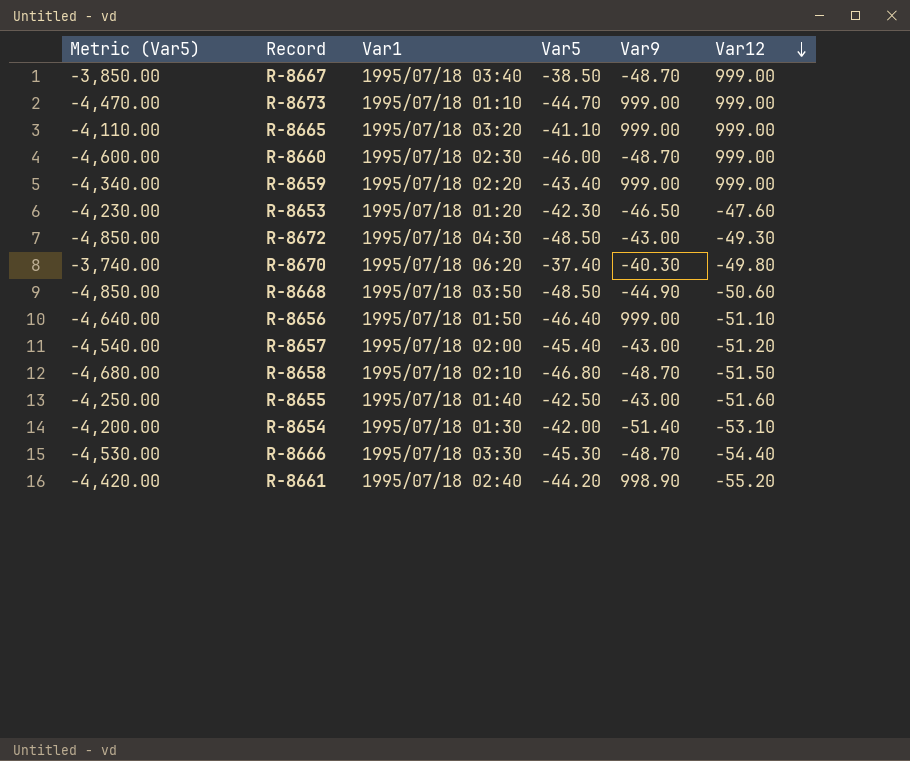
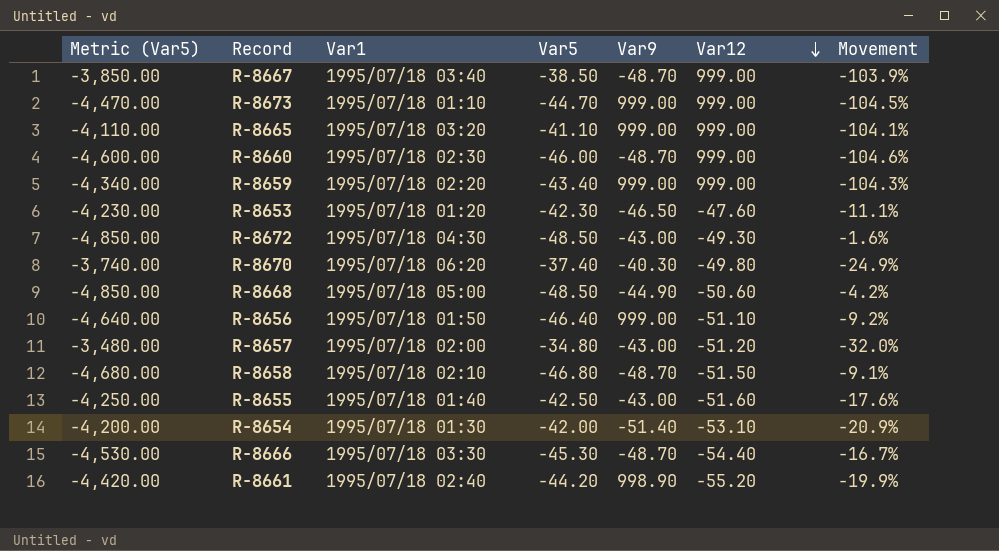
column Movement | formula: none -> ([Var5] - [Var12]) / [Var12]
R-8668 | Var1: 1995/07/18 03:50 -> 1995/07/18 05:00
R-8657 | Metric (Var5): -4,540.00 -> -3,480.00
R-8657 | Var5: -45.40 -> -34.80

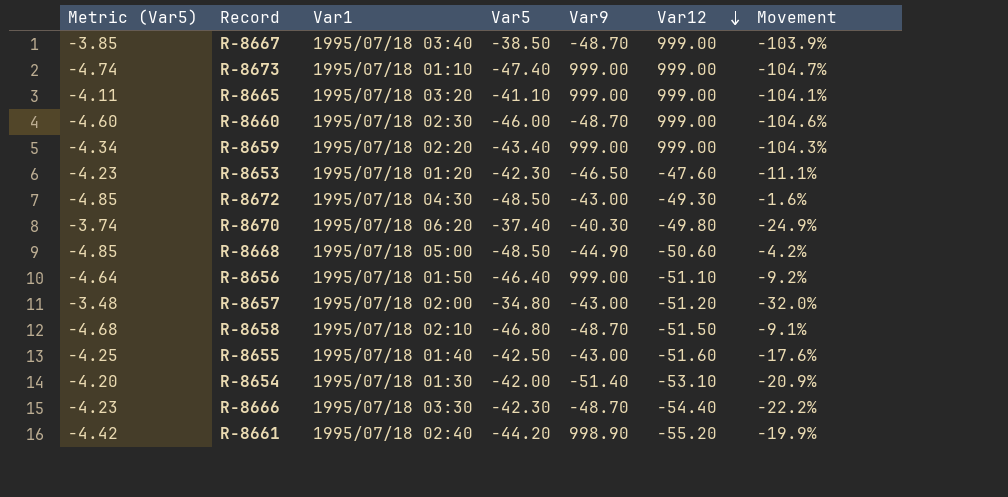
column Metric (Var5) | formula: [Var5] * 100 -> [Var5] * 0.1
R-8673 | Var5: -44.70 -> -47.40
R-8673 | Movement: -104.5% -> -104.7%
R-8666 | Var5: -45.30 -> -42.30
R-8666 | Movement: -16.7% -> -22.2%

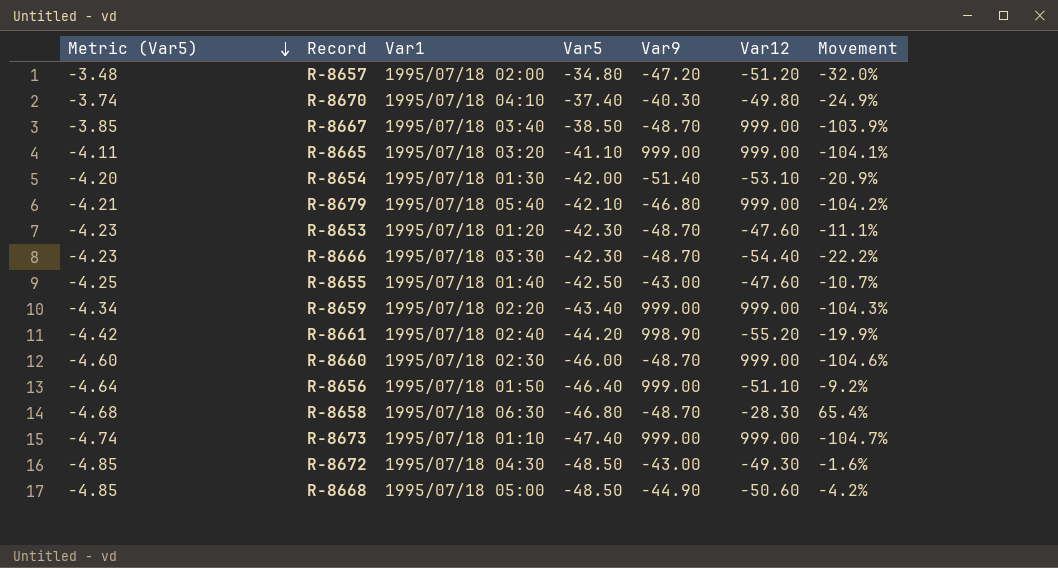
row order: Var12 descending -> Metric (Var5) descending
R-8657 | Var9: -43.00 -> -47.20
R-8670 | Var1: 1995/07/18 06:20 -> 1995/07/18 04:10
row R-8679: none -> -4.21 | 1995/07/18 05:40 | -42.10 | -46.80 | 999.00 | -104.2%
R-8653 | Var9: -46.50 -> -48.70
R-8655 | Var12: -51.60 -> -47.60
R-8655 | Movement: -17.6% -> -10.7%
R-8658 | Var1: 1995/07/18 02:10 -> 1995/07/18 06:30
R-8658 | Var12: -51.50 -> -28.30
R-8658 | Movement: -9.1% -> 65.4%

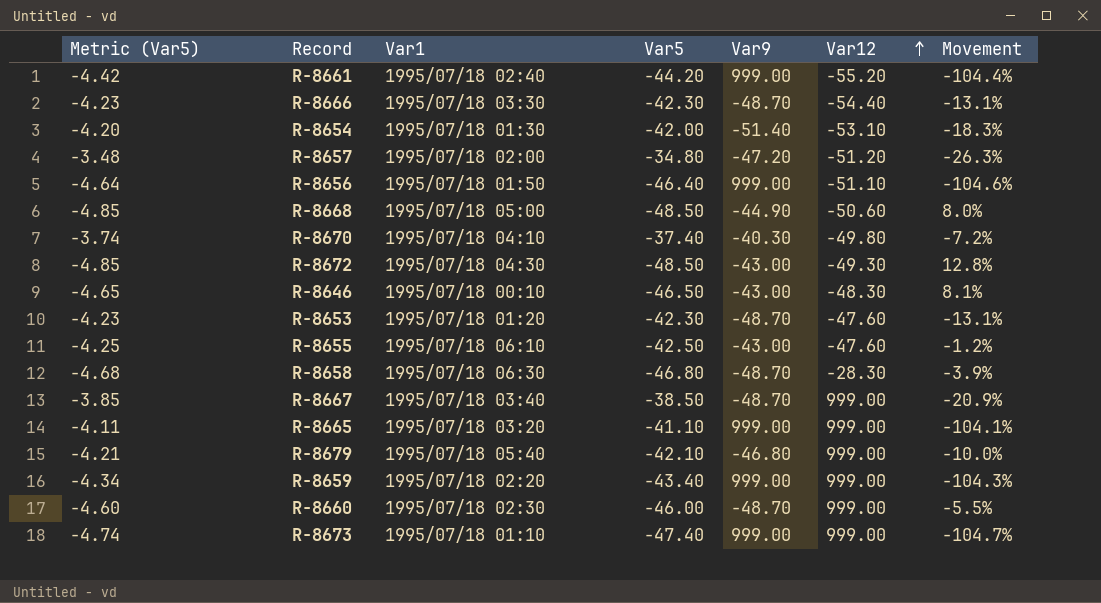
row order: Metric (Var5) descending -> Var12 ascending
column Movement | formula: ([Var5] - [Var12]) / [Var12] -> ([Var5] - [Var9]) / [Var9]
R-8661 | Var9: 998.90 -> 999.00
row R-8646: none -> -4.65 | 1995/07/18 00:10 | -46.50 | -43.00 | -48.30 | 8.1%
R-8655 | Var1: 1995/07/18 01:40 -> 1995/07/18 06:10

